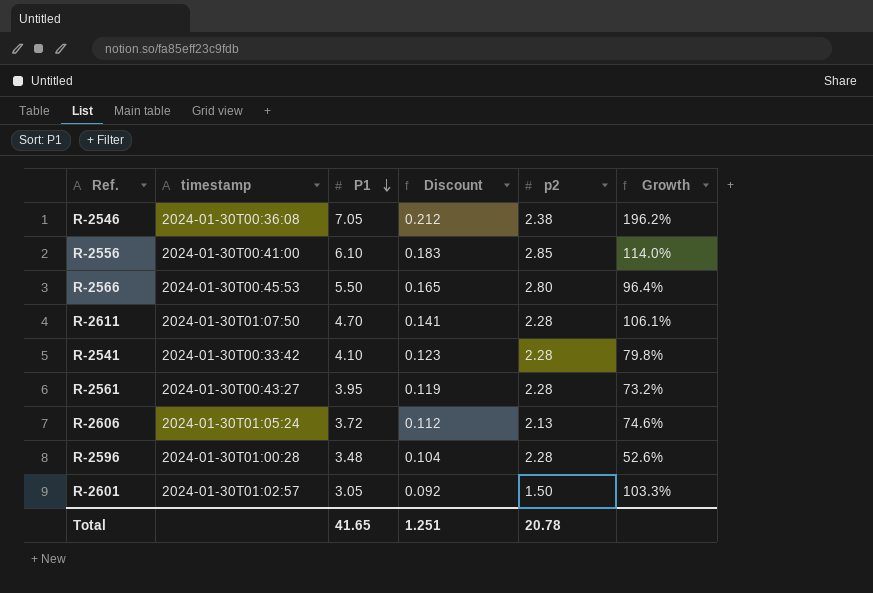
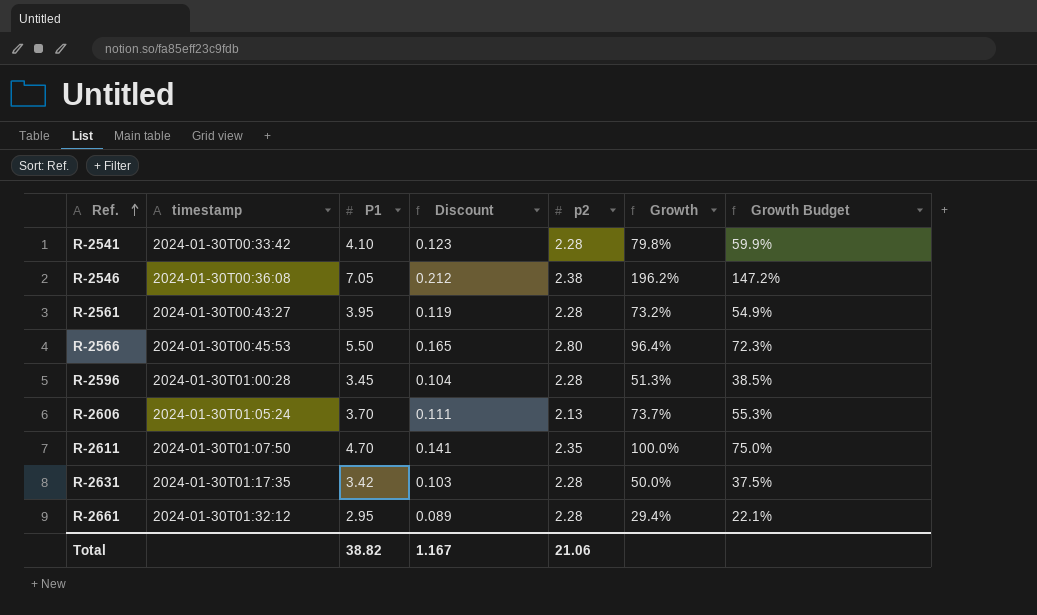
row order: P1 descending -> Ref. ascending
column Growth Budget | formula: none -> [Growth] * 0.75
row R-2556: 2024-01-30T00:41:00 | 6.10 | 0.183 | 2.85 | 114.0% -> none
row R-2601: 2024-01-30T01:02:57 | 3.05 | 0.092 | 1.50 | 103.3% -> none
R-2596 | P1: 3.48 -> 3.45
R-2596 | Growth: 52.6% -> 51.3%
R-2606 | P1: 3.72 -> 3.70
R-2606 | Discount: 0.112 -> 0.111
R-2606 | Growth: 74.6% -> 73.7%
R-2611 | p2: 2.28 -> 2.35
R-2611 | Growth: 106.1% -> 100.0%
row R-2631: none -> 2024-01-30T01:17:35 | 3.42 | 0.103 | 2.28 | 50.0% | 37.5%
row R-2661: none -> 2024-01-30T01:32:12 | 2.95 | 0.089 | 2.28 | 29.4% | 22.1%
Total | P1: 41.65 -> 38.82
Total | Discount: 1.251 -> 1.167
Total | p2: 20.78 -> 21.06

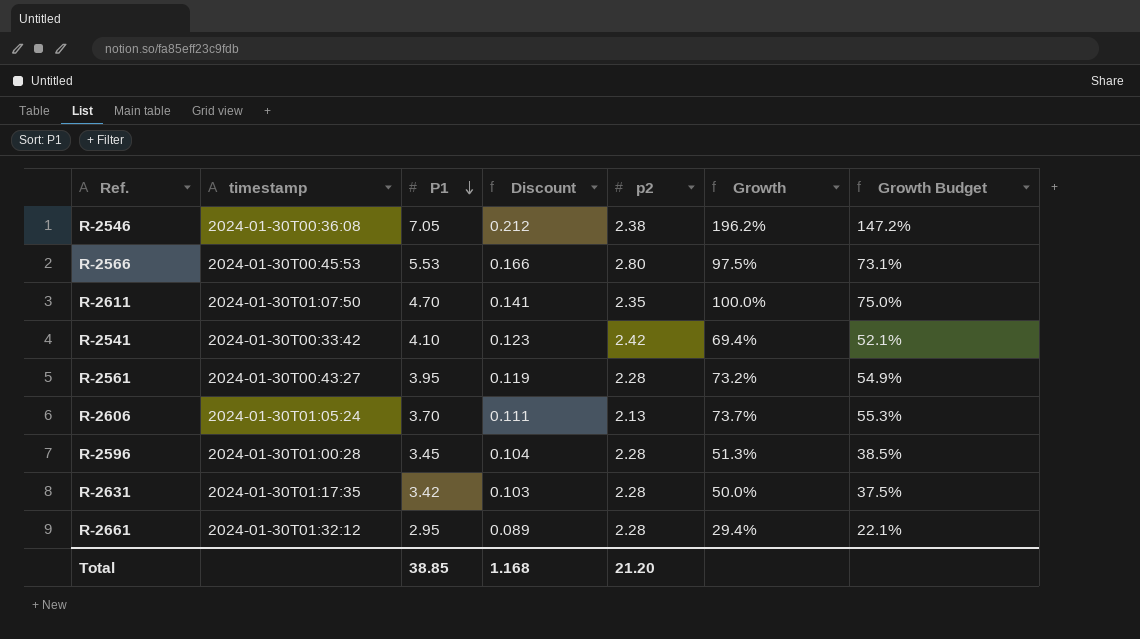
row order: Ref. ascending -> P1 descending
R-2566 | P1: 5.50 -> 5.53
R-2566 | Discount: 0.165 -> 0.166
R-2566 | Growth: 96.4% -> 97.5%
R-2566 | Growth Budget: 72.3% -> 73.1%
R-2541 | p2: 2.28 -> 2.42
R-2541 | Growth: 79.8% -> 69.4%
R-2541 | Growth Budget: 59.9% -> 52.1%
Total | P1: 38.82 -> 38.85
Total | Discount: 1.167 -> 1.168
Total | p2: 21.06 -> 21.20

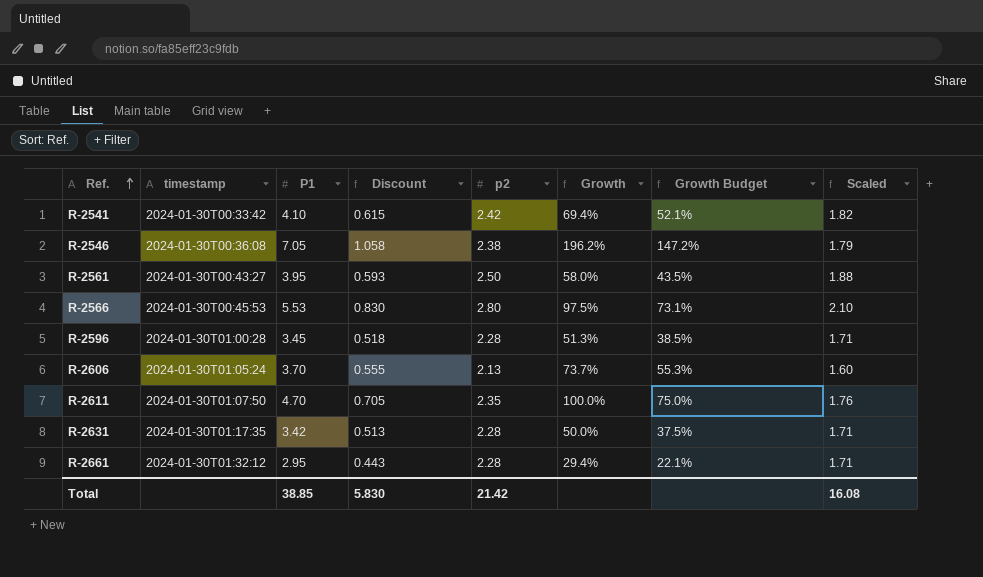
row order: P1 descending -> Ref. ascending
column Discount | formula: [P1] * 0.03 -> [P1] * 0.15
column Scaled | formula: none -> [p2] * 0.75
R-2561 | p2: 2.28 -> 2.50
R-2561 | Growth: 73.2% -> 58.0%
R-2561 | Growth Budget: 54.9% -> 43.5%
Total | Discount: 1.168 -> 5.830
Total | p2: 21.20 -> 21.42

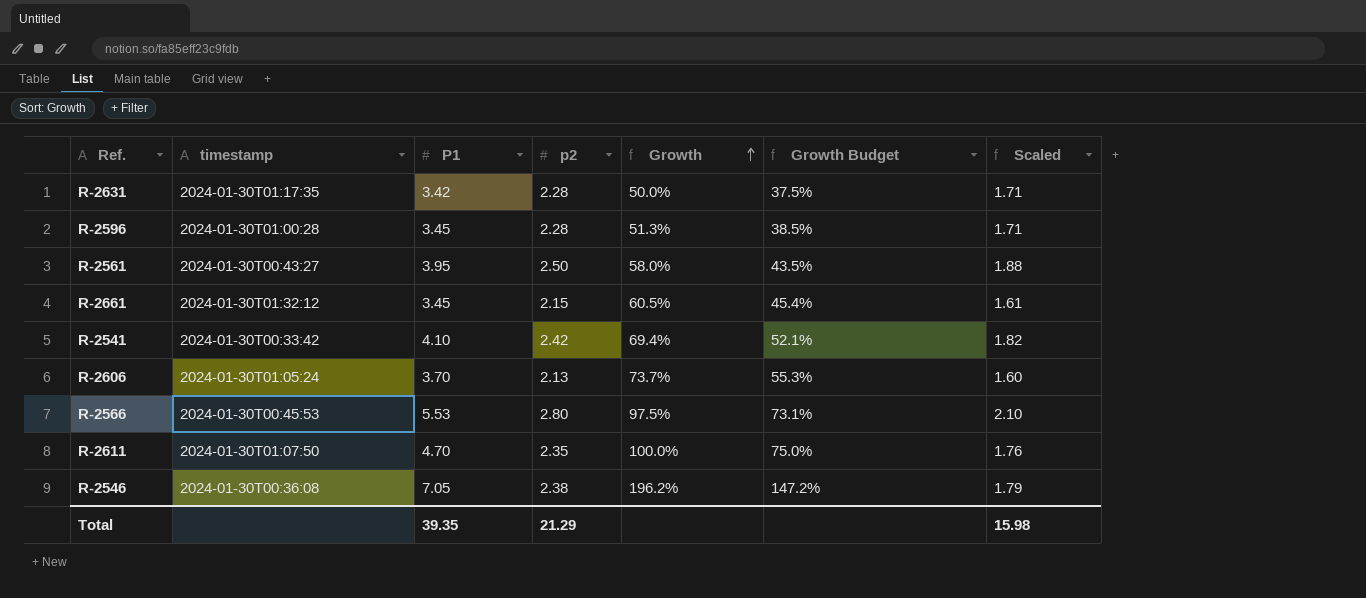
row order: Ref. ascending -> Growth ascending
column Discount | formula: [P1] * 0.15 -> none
R-2661 | P1: 2.95 -> 3.45
R-2661 | p2: 2.28 -> 2.15
R-2661 | Growth: 29.4% -> 60.5%
R-2661 | Growth Budget: 22.1% -> 45.4%
R-2661 | Scaled: 1.71 -> 1.61
Total | P1: 38.85 -> 39.35
Total | p2: 21.42 -> 21.29
Total | Scaled: 16.08 -> 15.98

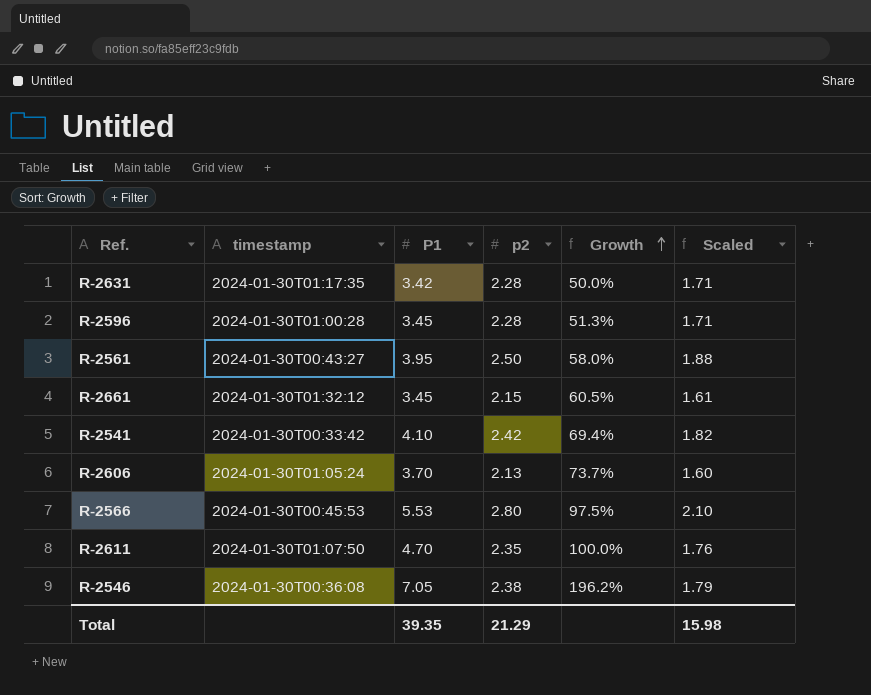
column Growth Budget | formula: [Growth] * 0.75 -> none

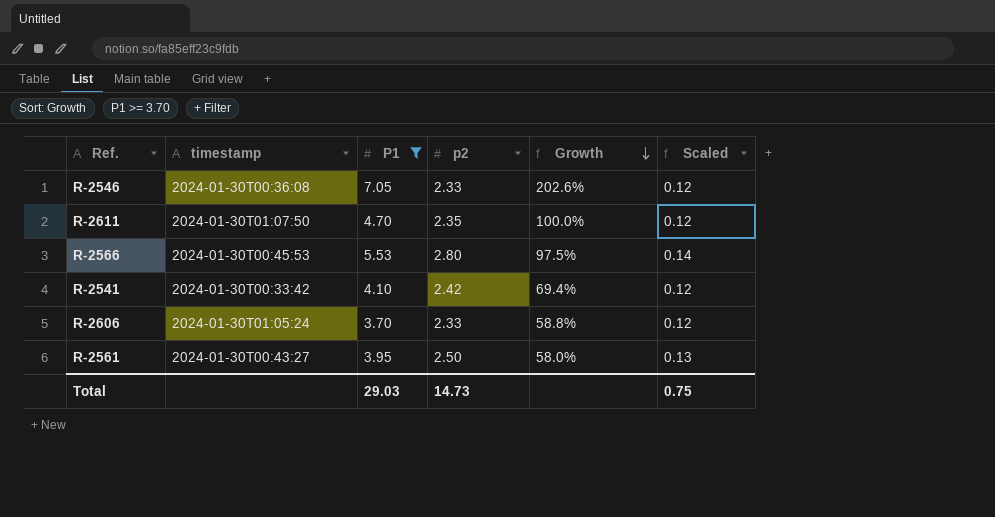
filter: none -> P1 >= 3.70
row order: Growth ascending -> Growth descending
column Scaled | formula: [p2] * 0.75 -> [p2] * 0.05
R-2546 | p2: 2.38 -> 2.33
R-2546 | Growth: 196.2% -> 202.6%
R-2606 | p2: 2.13 -> 2.33
R-2606 | Growth: 73.7% -> 58.8%
Total | P1: 39.35 -> 29.03
Total | p2: 21.29 -> 14.73
Total | Scaled: 15.98 -> 0.75

